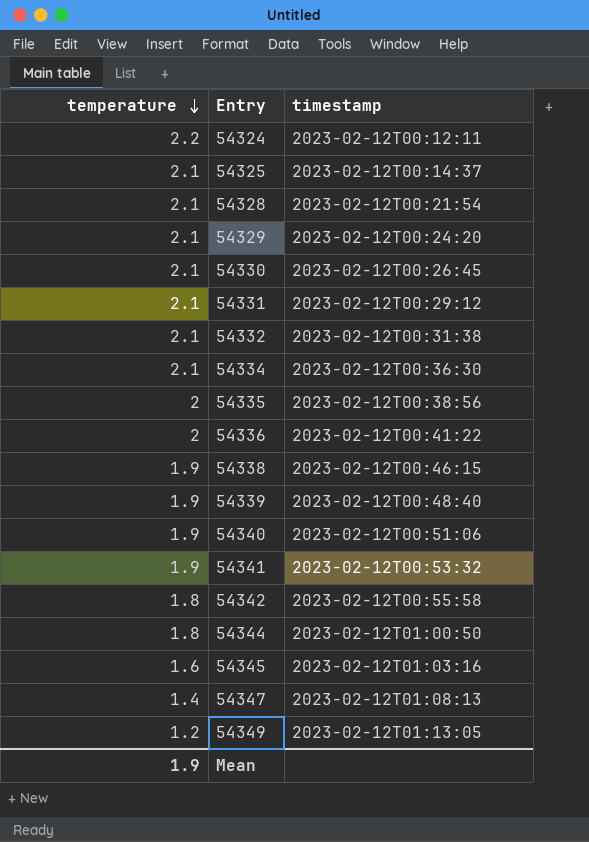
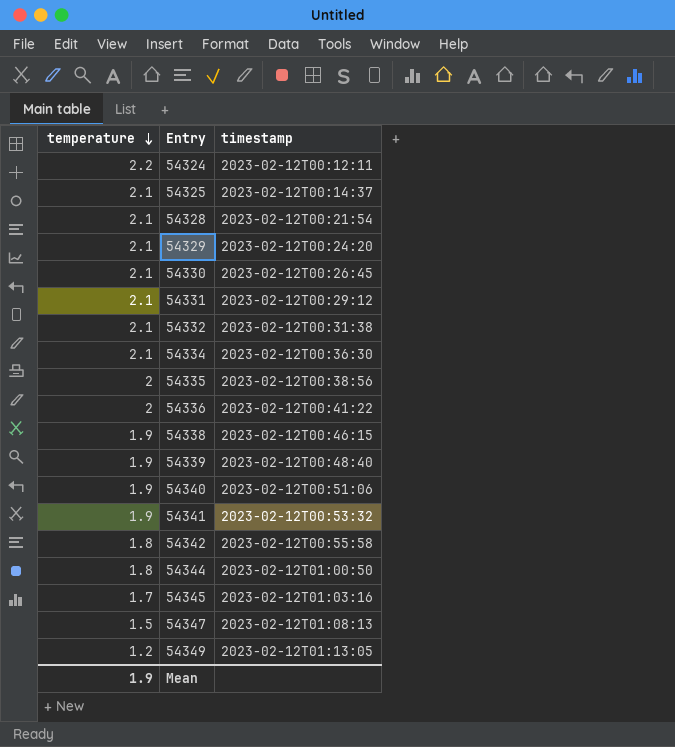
54345 | temperature: 1.6 -> 1.7
54347 | temperature: 1.4 -> 1.5

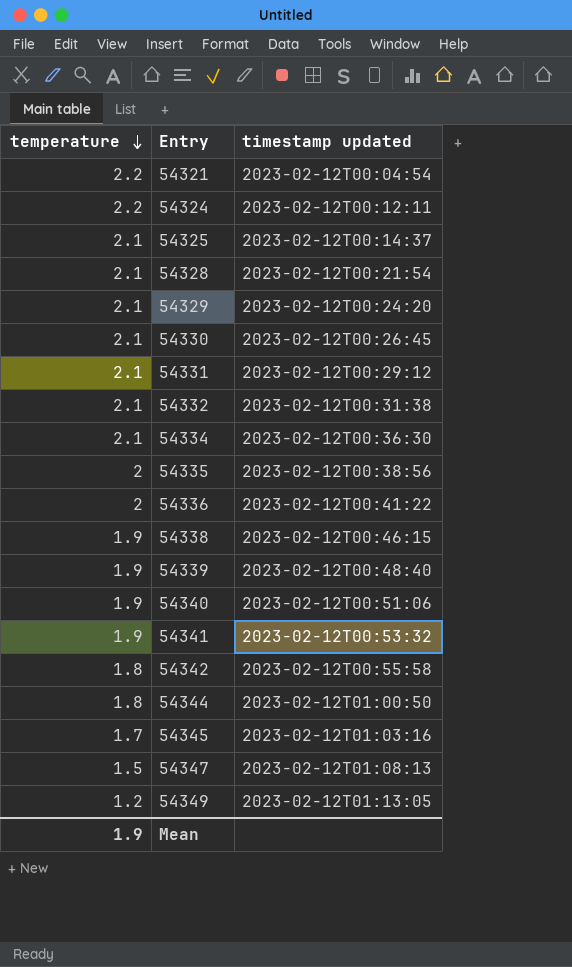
column name: timestamp -> timestamp updated
row 54321: none -> 2.2 | 2023-02-12T00:04:54

